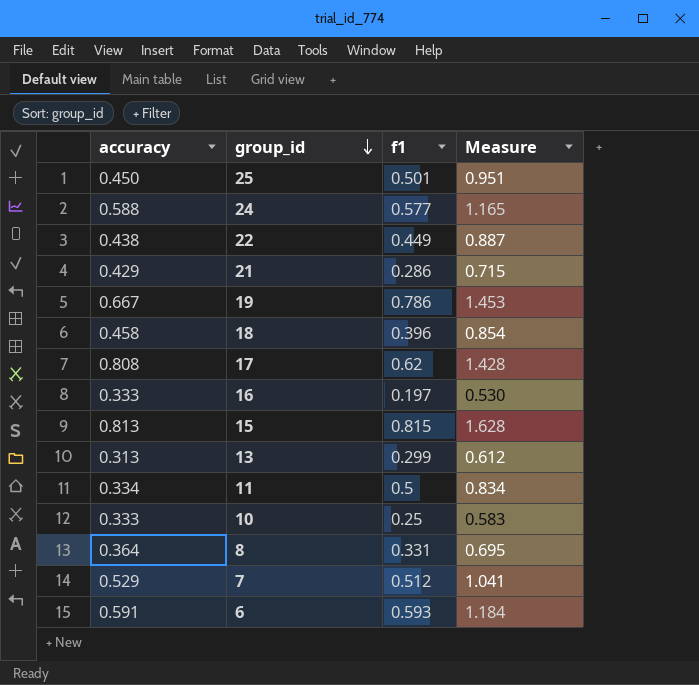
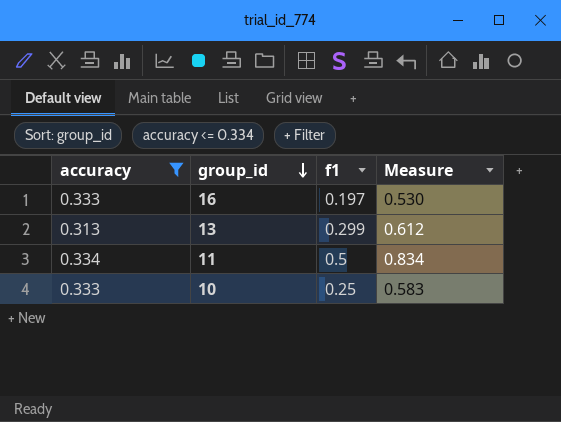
filter: none -> accuracy <= 0.334

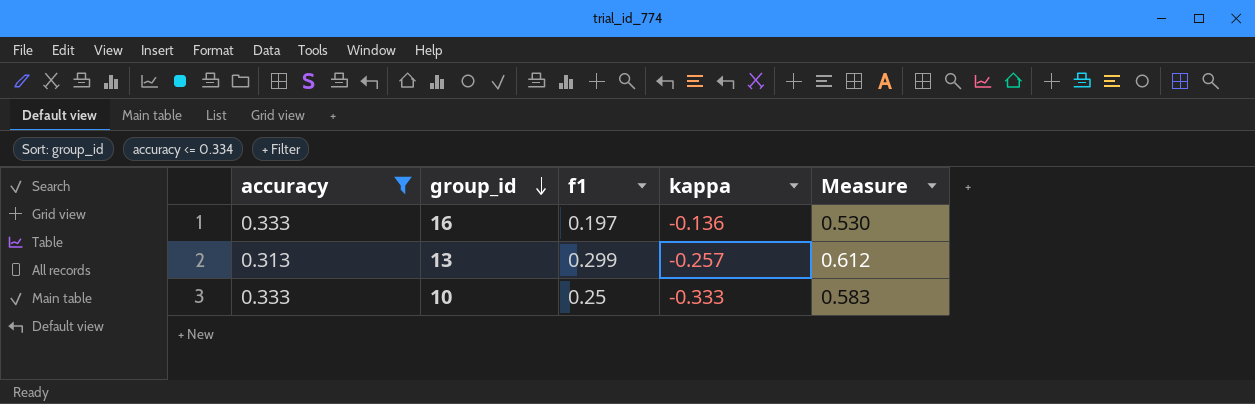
column kappa | position: none -> 4
row 11: 0.334 | 0.5 | 0.834 -> none

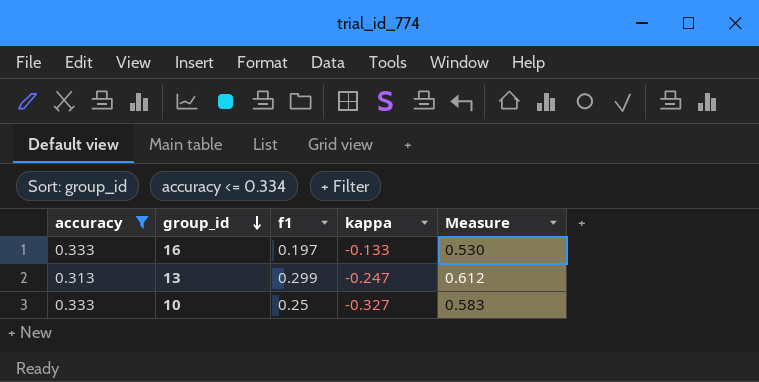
16 | kappa: -0.136 -> -0.133
13 | kappa: -0.257 -> -0.247
10 | kappa: -0.333 -> -0.327

